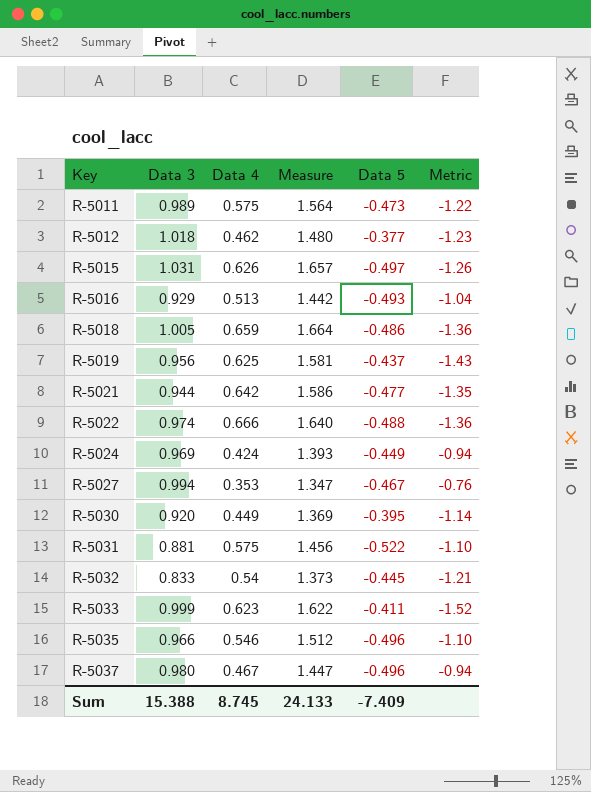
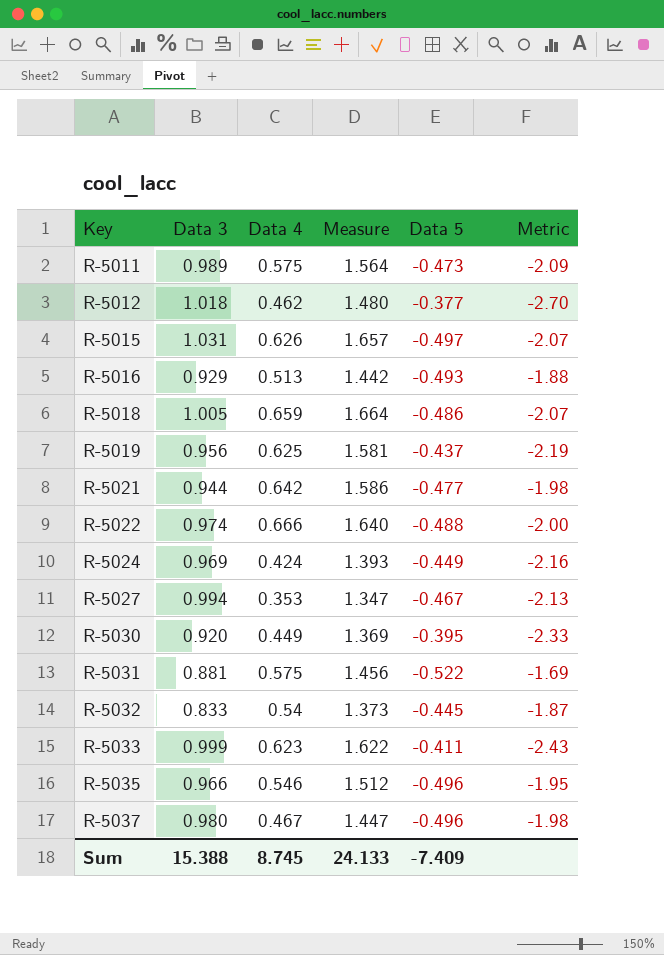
column Metric | formula: [Data 4] / [Data 5] -> [Data 3] / [Data 5]

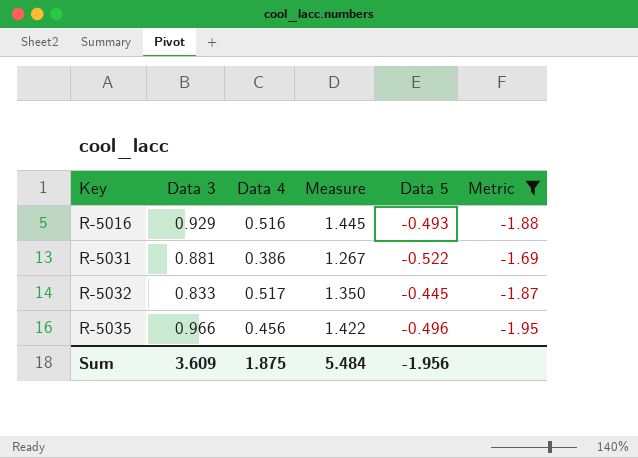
filter: none -> Metric >= -1.95
R-5016 | Data 4: 0.513 -> 0.516
R-5016 | Measure: 1.442 -> 1.445
R-5031 | Data 4: 0.575 -> 0.386
R-5031 | Measure: 1.456 -> 1.267
R-5032 | Data 4: 0.54 -> 0.517
R-5032 | Measure: 1.373 -> 1.350
R-5035 | Data 4: 0.546 -> 0.456
R-5035 | Measure: 1.512 -> 1.422
Sum | Data 3: 15.388 -> 3.609
Sum | Data 4: 8.745 -> 1.875
Sum | Measure: 24.133 -> 5.484
Sum | Data 5: -7.409 -> -1.956

